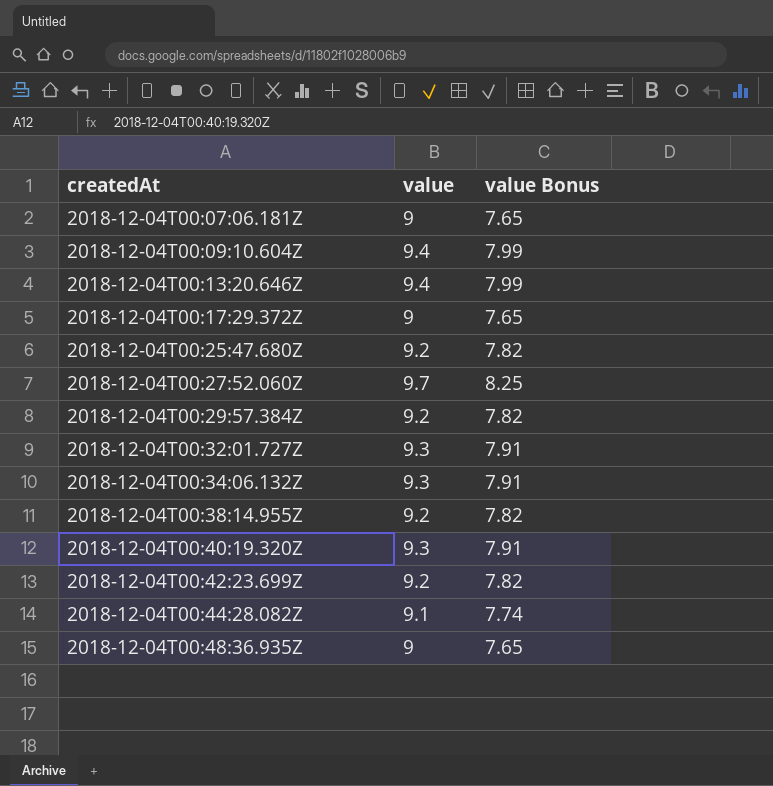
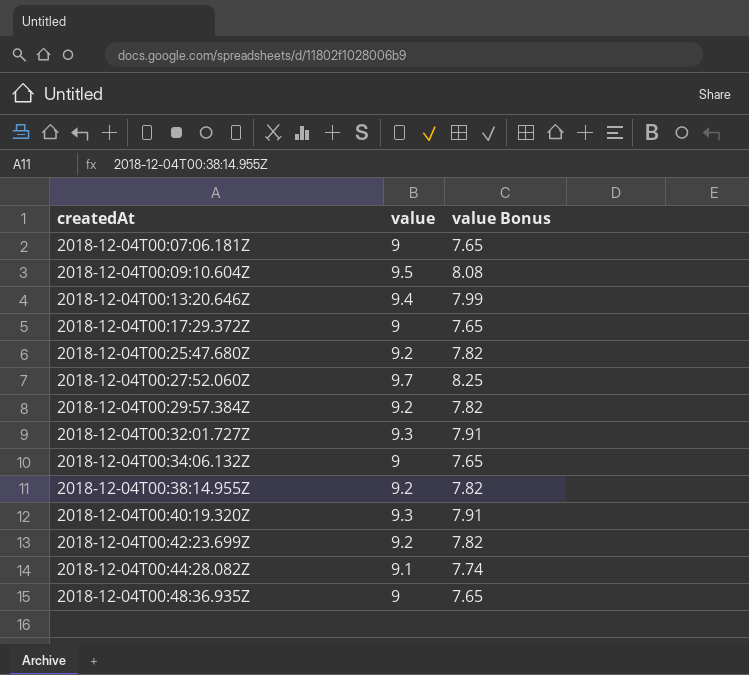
2018-12-04T00:09:10.604Z | value: 9.4 -> 9.5
2018-12-04T00:09:10.604Z | value Bonus: 7.99 -> 8.08
2018-12-04T00:34:06.132Z | value: 9.3 -> 9
2018-12-04T00:34:06.132Z | value Bonus: 7.91 -> 7.65

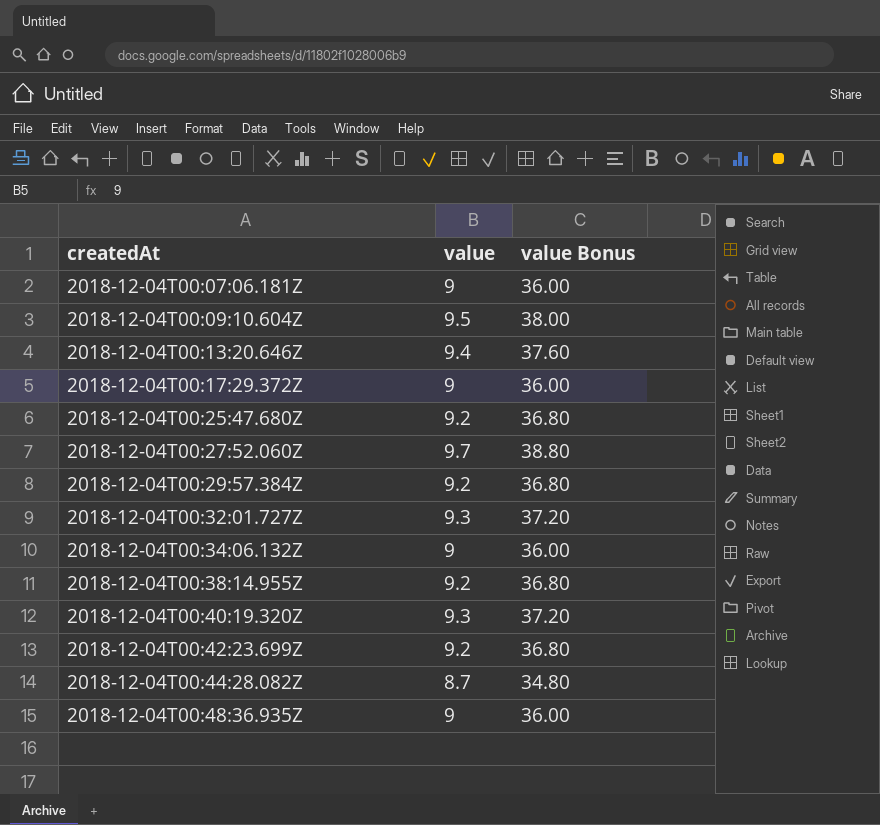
column value Bonus | formula: [value] * 0.85 -> [value] * 4
2018-12-04T00:44:28.082Z | value: 9.1 -> 8.7

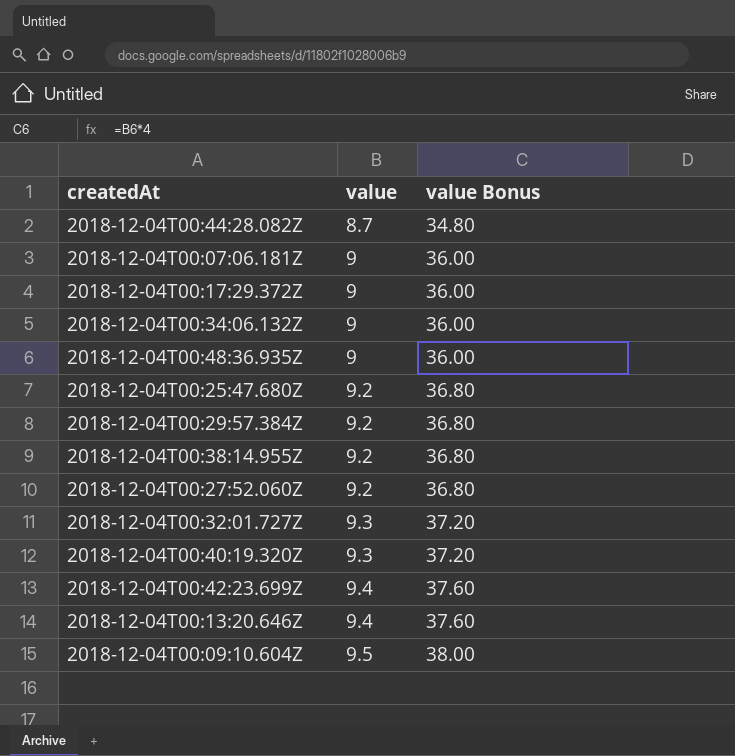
row order: createdAt ascending -> value ascending
2018-12-04T00:27:52.060Z | value: 9.7 -> 9.2
2018-12-04T00:27:52.060Z | value Bonus: 38.80 -> 36.80
2018-12-04T00:42:23.699Z | value: 9.2 -> 9.4
2018-12-04T00:42:23.699Z | value Bonus: 36.80 -> 37.60

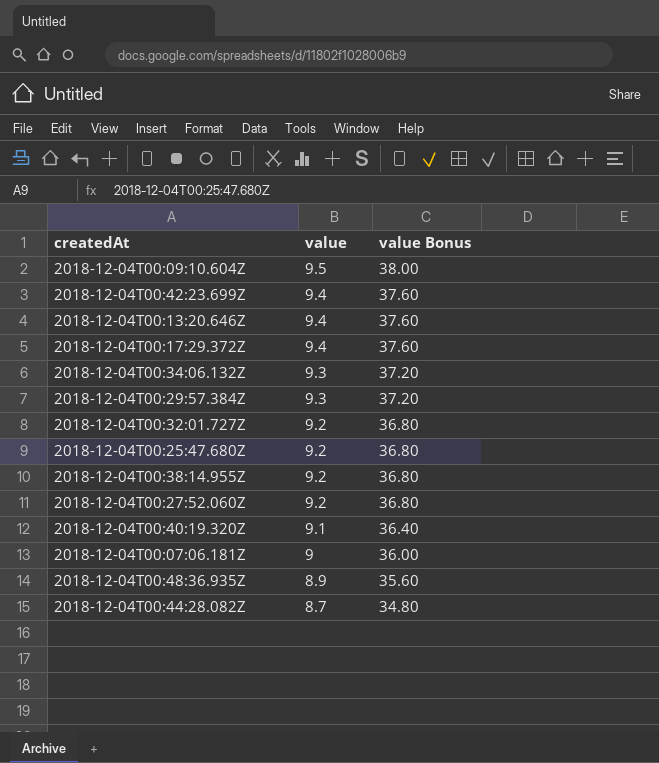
row order: value ascending -> value descending
2018-12-04T00:17:29.372Z | value: 9 -> 9.4
2018-12-04T00:17:29.372Z | value Bonus: 36.00 -> 37.60
2018-12-04T00:34:06.132Z | value: 9 -> 9.3
2018-12-04T00:34:06.132Z | value Bonus: 36.00 -> 37.20
2018-12-04T00:29:57.384Z | value: 9.2 -> 9.3
2018-12-04T00:29:57.384Z | value Bonus: 36.80 -> 37.20
2018-12-04T00:32:01.727Z | value: 9.3 -> 9.2
2018-12-04T00:32:01.727Z | value Bonus: 37.20 -> 36.80
2018-12-04T00:40:19.320Z | value: 9.3 -> 9.1
2018-12-04T00:40:19.320Z | value Bonus: 37.20 -> 36.40
2018-12-04T00:48:36.935Z | value: 9 -> 8.9
2018-12-04T00:48:36.935Z | value Bonus: 36.00 -> 35.60

